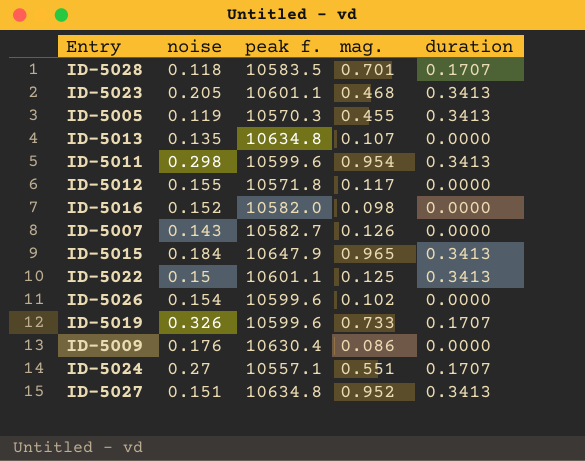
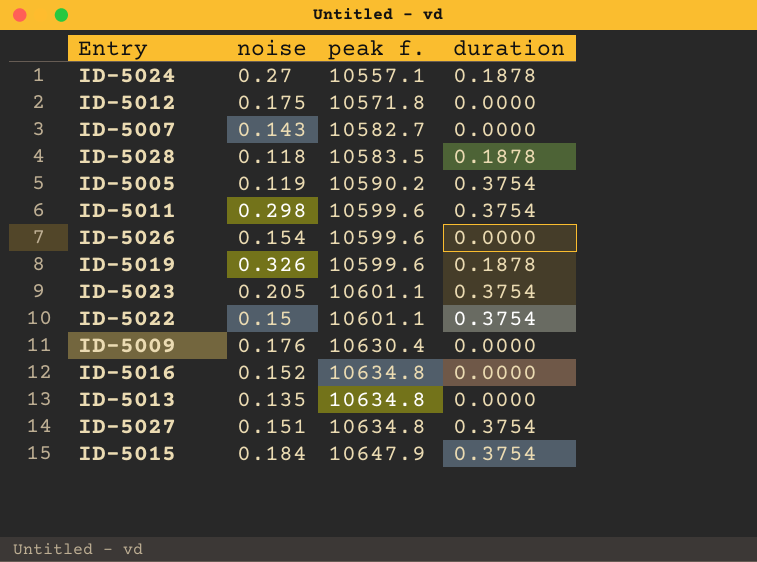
row order: none -> peak f. ascending
column mag. | position: 4 -> none
ID-5024 | duration: 0.1707 -> 0.1878
ID-5012 | noise: 0.155 -> 0.175
ID-5028 | duration: 0.1707 -> 0.1878
ID-5005 | peak f.: 10570.3 -> 10590.2
ID-5005 | duration: 0.3413 -> 0.3754
ID-5011 | duration: 0.3413 -> 0.3754
ID-5019 | duration: 0.1707 -> 0.1878
ID-5023 | duration: 0.3413 -> 0.3754
ID-5022 | duration: 0.3413 -> 0.3754
ID-5016 | peak f.: 10582.0 -> 10634.8
ID-5027 | duration: 0.3413 -> 0.3754
ID-5015 | duration: 0.3413 -> 0.3754

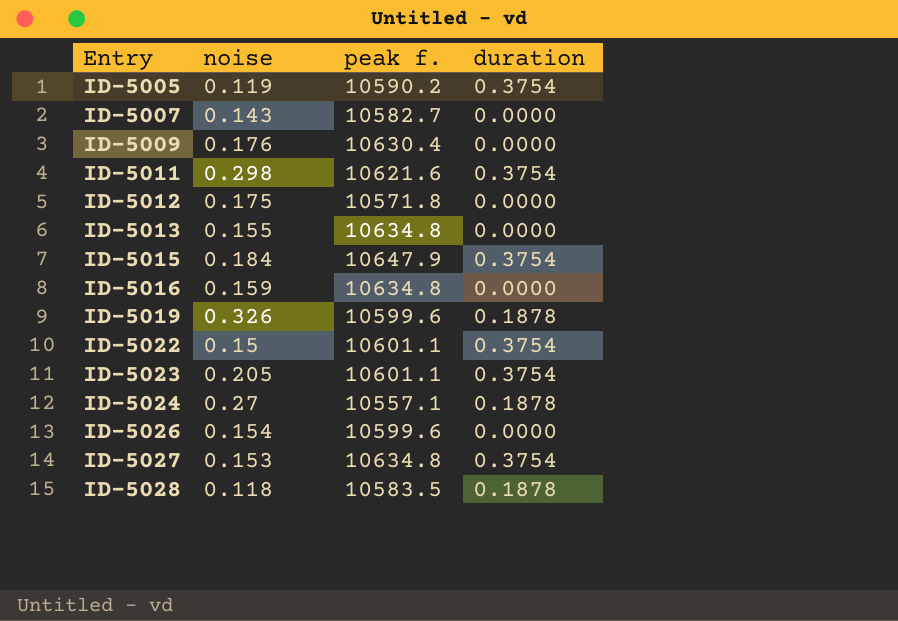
row order: peak f. ascending -> Entry ascending
ID-5011 | peak f.: 10599.6 -> 10621.6
ID-5013 | noise: 0.135 -> 0.155
ID-5016 | noise: 0.152 -> 0.159
ID-5027 | noise: 0.151 -> 0.153

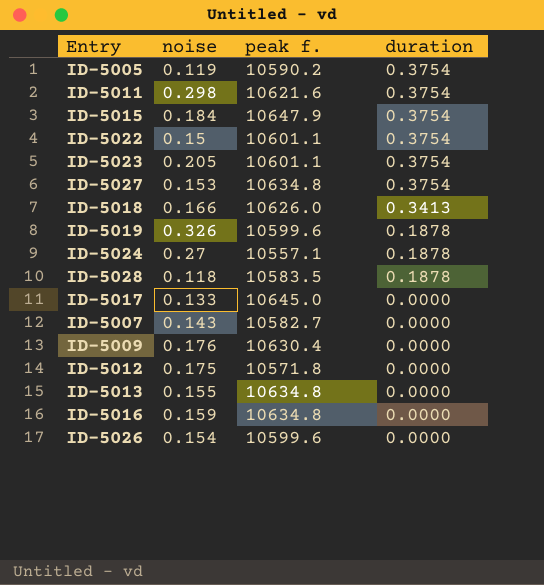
row order: Entry ascending -> duration descending
row ID-5018: none -> 0.166 | 10626.0 | 0.3413
row ID-5017: none -> 0.133 | 10645.0 | 0.0000

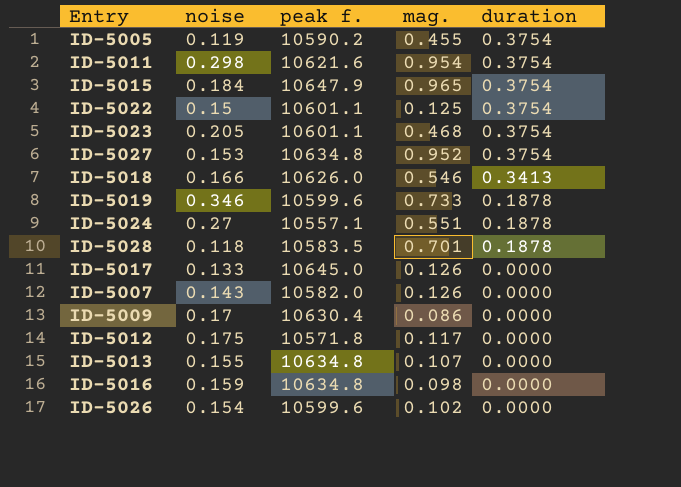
column mag. | position: none -> 4
ID-5019 | noise: 0.326 -> 0.346
ID-5007 | peak f.: 10582.7 -> 10582.0
ID-5009 | noise: 0.176 -> 0.17

